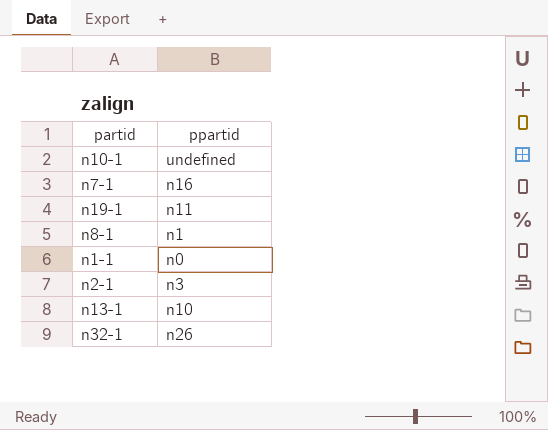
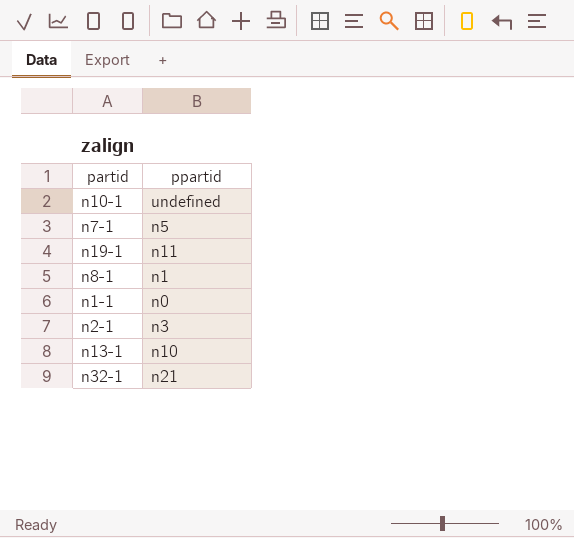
n7-1 | ppartid: n16 -> n5
n32-1 | ppartid: n26 -> n21

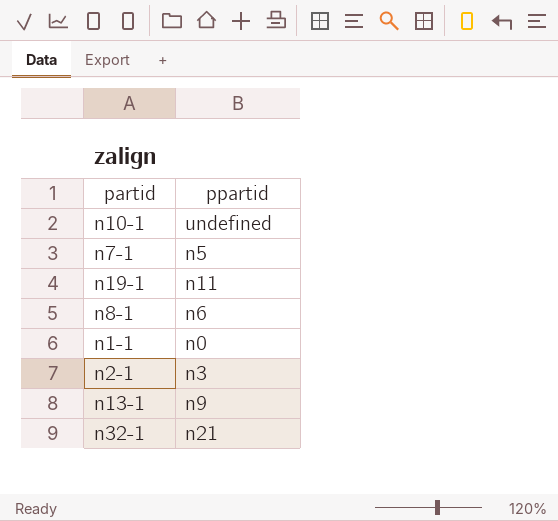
n8-1 | ppartid: n1 -> n6
n13-1 | ppartid: n10 -> n9

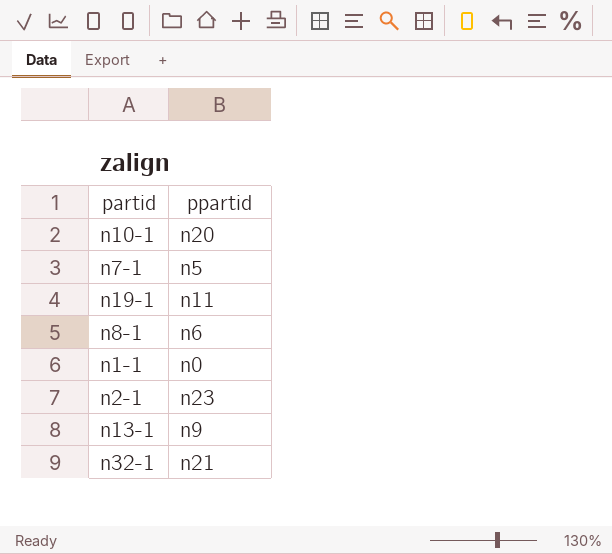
n10-1 | ppartid: undefined -> n20
n2-1 | ppartid: n3 -> n23

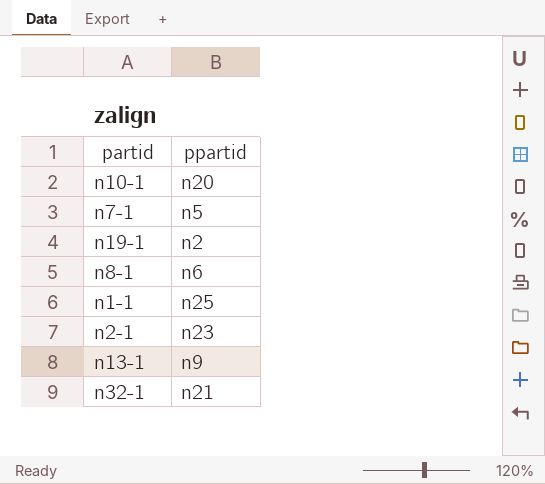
n19-1 | ppartid: n11 -> n2
n1-1 | ppartid: n0 -> n25

